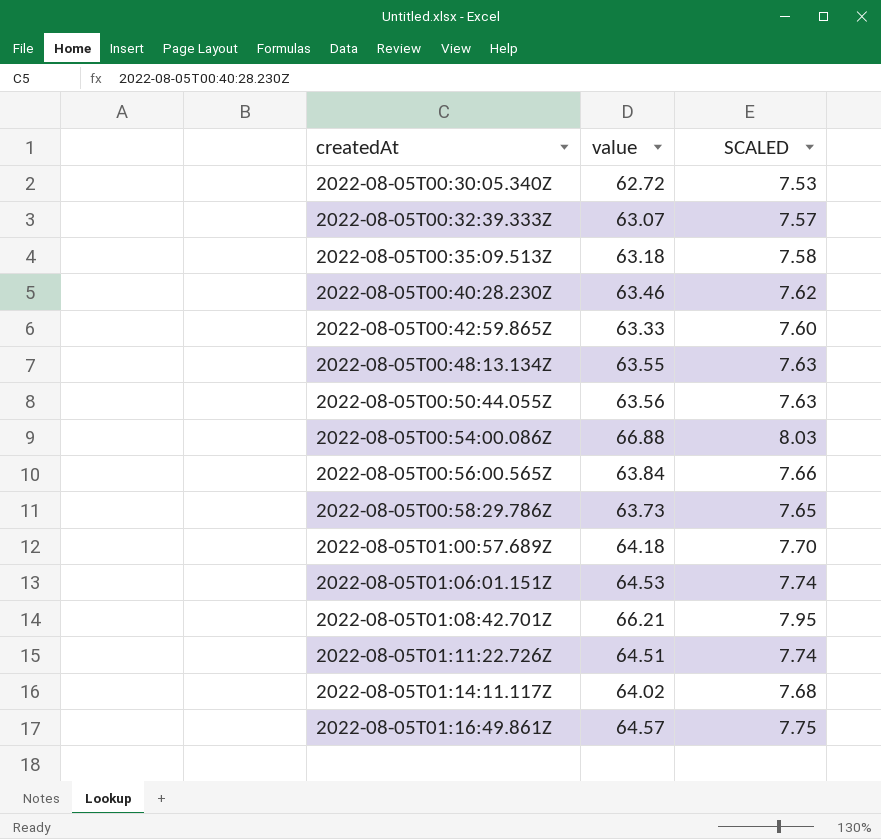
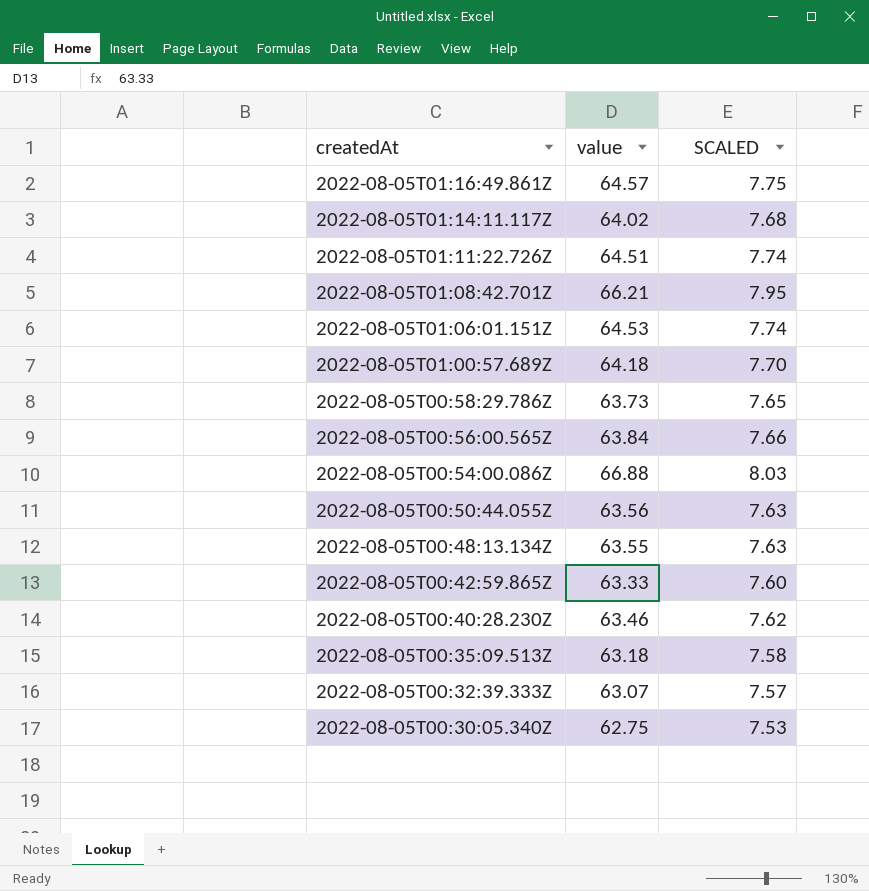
row order: createdAt ascending -> createdAt descending
2022-08-05T00:30:05.340Z | value: 62.72 -> 62.75

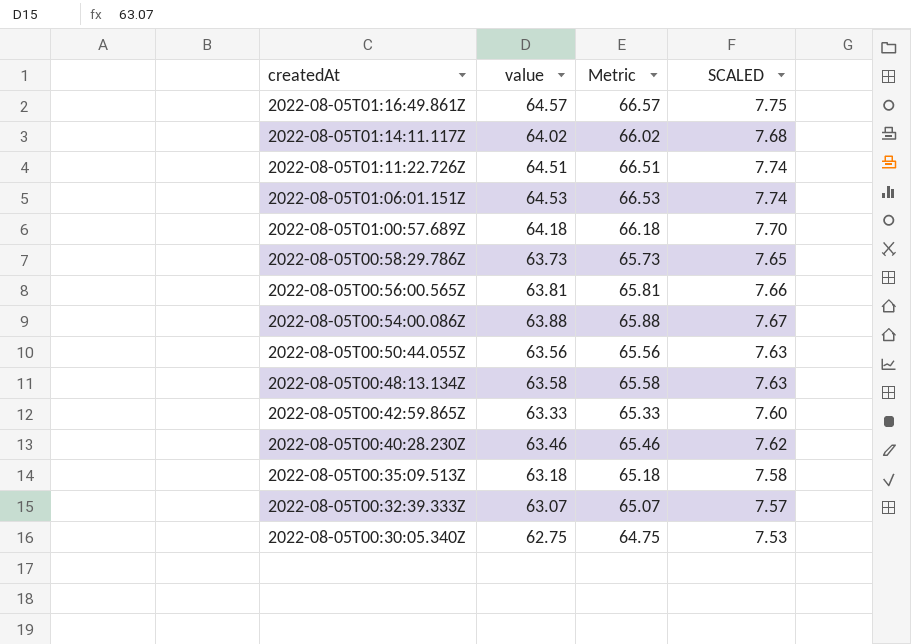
column Metric | formula: none -> [value] + 2
row 2022-08-05T01:08:42.701Z: 66.21 | 7.95 -> none
2022-08-05T00:56:00.565Z | value: 63.84 -> 63.81
2022-08-05T00:54:00.086Z | value: 66.88 -> 63.88
2022-08-05T00:54:00.086Z | SCALED: 8.03 -> 7.67
2022-08-05T00:48:13.134Z | value: 63.55 -> 63.58

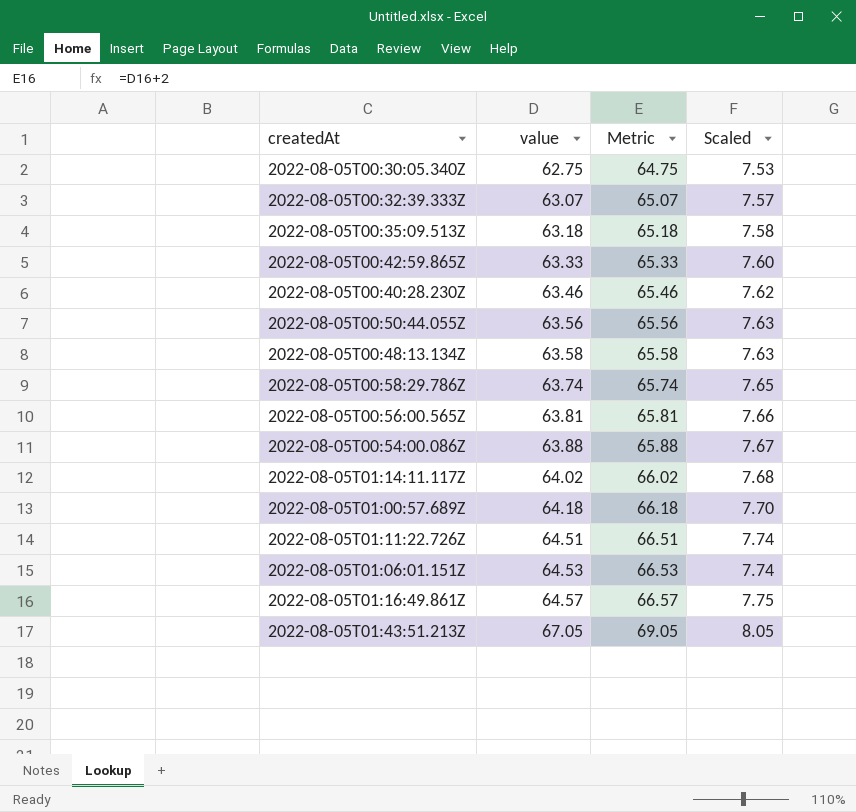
row order: createdAt descending -> value ascending
column name: SCALED -> Scaled
2022-08-05T00:58:29.786Z | value: 63.73 -> 63.74
2022-08-05T00:58:29.786Z | Metric: 65.73 -> 65.74
row 2022-08-05T01:43:51.213Z: none -> 67.05 | 69.05 | 8.05

